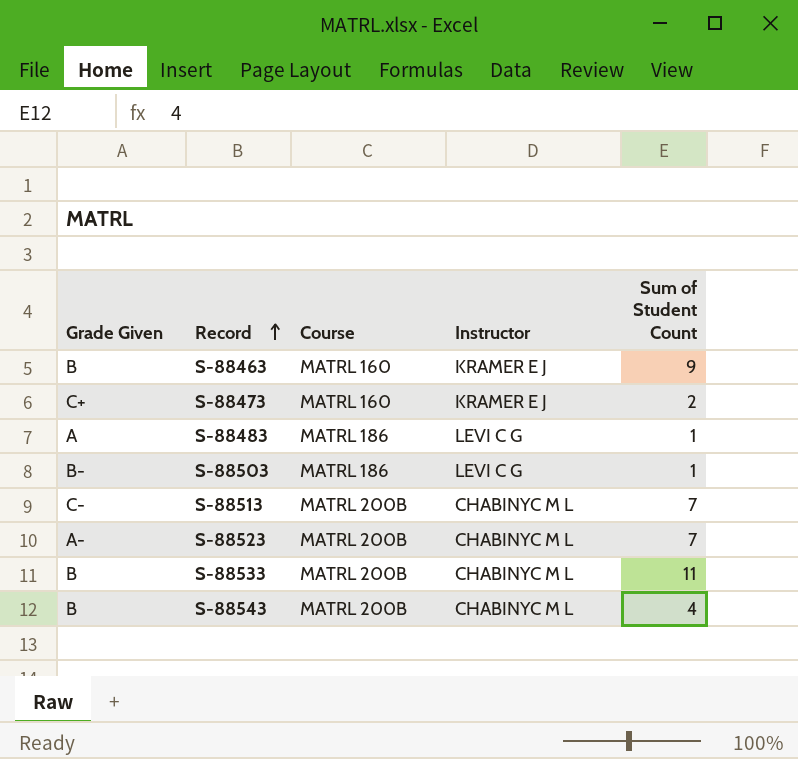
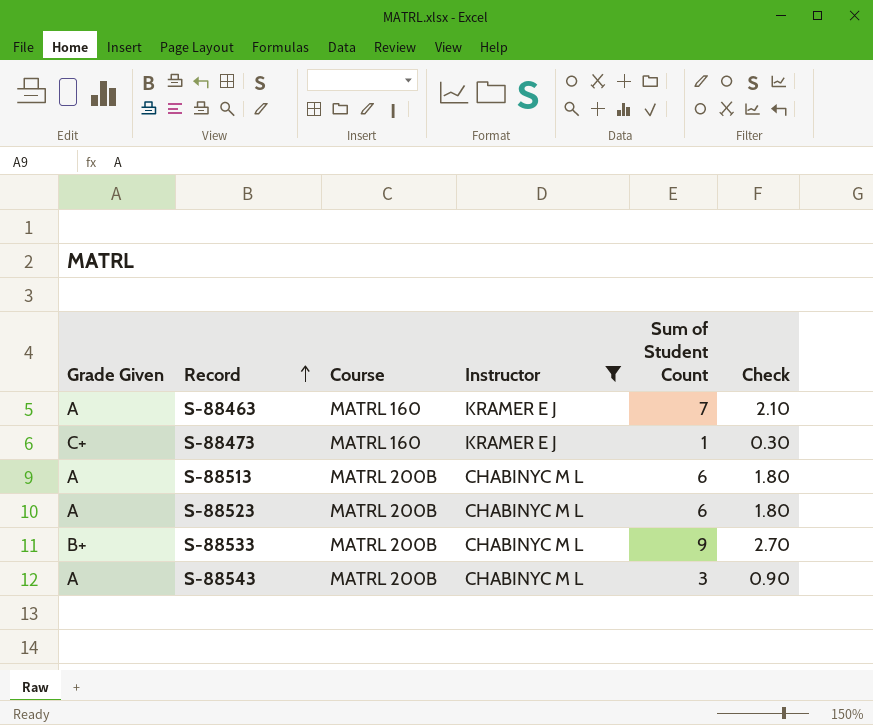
filter: none -> Instructor != LEVI C G
column Check | formula: none -> [Sum of Student Count] * 0.3
S-88463 | Grade Given: B -> A
S-88463 | Sum of Student Count: 9 -> 7
S-88473 | Sum of Student Count: 2 -> 1
S-88513 | Grade Given: C- -> A
S-88513 | Sum of Student Count: 7 -> 6
S-88523 | Grade Given: A- -> A
S-88523 | Sum of Student Count: 7 -> 6
S-88533 | Grade Given: B -> B+
S-88533 | Sum of Student Count: 11 -> 9
S-88543 | Grade Given: B -> A
S-88543 | Sum of Student Count: 4 -> 3

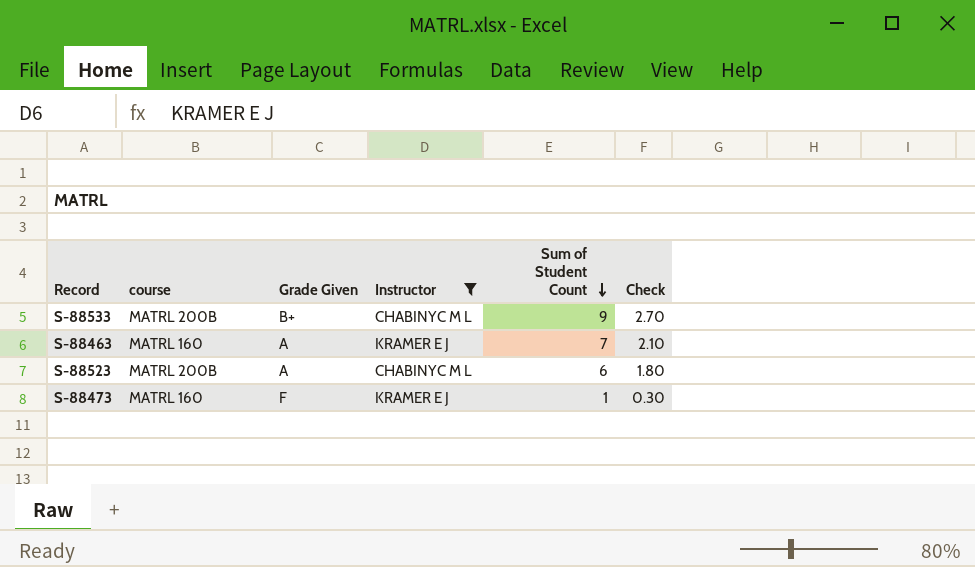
row order: Record ascending -> Sum of Student Count descending
column name: Course -> course
column Grade Given | position: 1 -> 3
row S-88513: A | MATRL 200B | CHABINYC M L | 6 | 1.80 -> none
row S-88543: A | MATRL 200B | CHABINYC M L | 3 | 0.90 -> none
S-88473 | Grade Given: C+ -> F

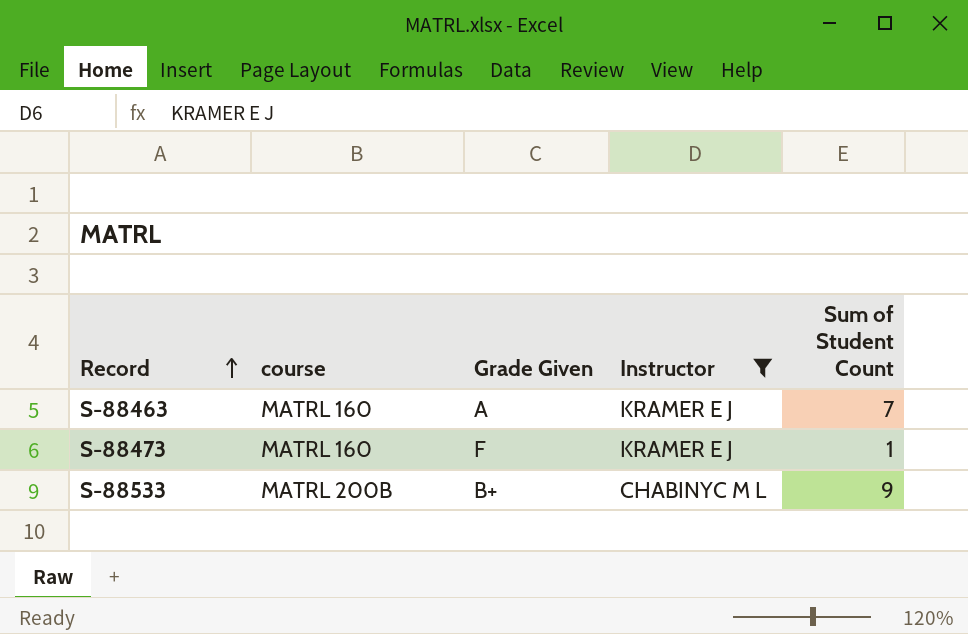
row order: Sum of Student Count descending -> Record ascending
column Check | formula: [Sum of Student Count] * 0.3 -> none
row S-88523: MATRL 200B | A | CHABINYC M L | 6 | 1.80 -> none

